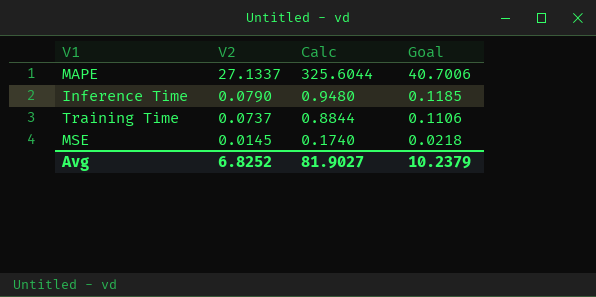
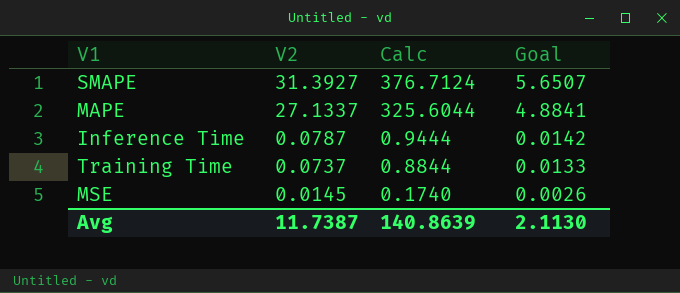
column Goal | formula: [V2] * 1.5 -> [V2] * 0.18
row SMAPE: none -> 31.3927 | 376.7124 | 5.6507
Inference Time | V2: 0.0790 -> 0.0787
Inference Time | Calc: 0.9480 -> 0.9444
Avg | V2: 6.8252 -> 11.7387
Avg | Calc: 81.9027 -> 140.8639
Avg | Goal: 10.2379 -> 2.1130

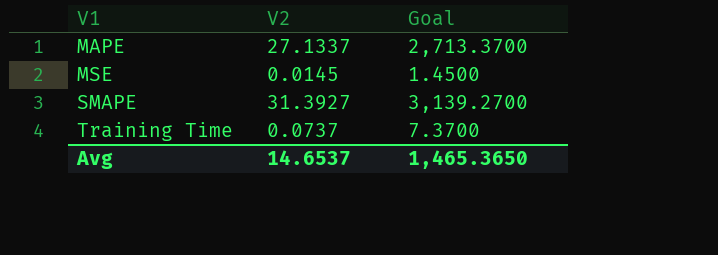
row order: V2 descending -> V1 ascending
column Calc | formula: [V2] * 12 -> none
column Goal | formula: [V2] * 0.18 -> [V2] * 100
row Inference Time: 0.0787 | 0.9444 | 0.0142 -> none
Avg | V2: 11.7387 -> 14.6537
Avg | Goal: 2.1130 -> 1,465.3650

